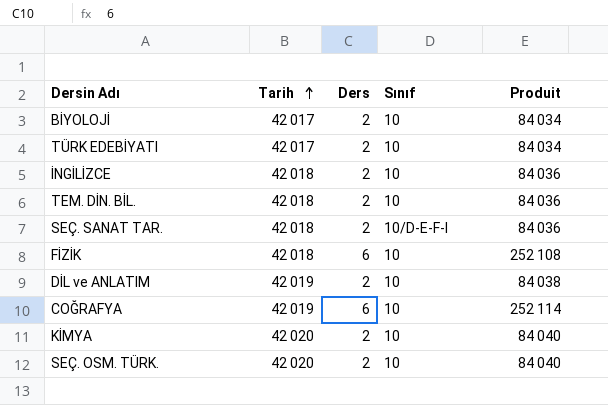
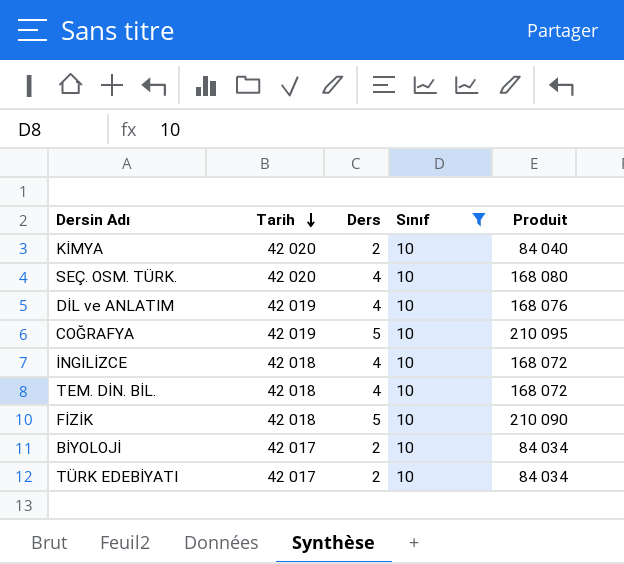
filter: none -> Sınıf = 10
row order: Tarih ascending -> Tarih descending
SEÇ. OSM. TÜRK. | Ders: 2 -> 4
SEÇ. OSM. TÜRK. | Produit: 84 040 -> 168 080
DİL ve ANLATIM | Ders: 2 -> 4
DİL ve ANLATIM | Produit: 84 038 -> 168 076
COĞRAFYA | Ders: 6 -> 5
COĞRAFYA | Produit: 252 114 -> 210 095
İNGİLİZCE | Ders: 2 -> 4
İNGİLİZCE | Produit: 84 036 -> 168 072
TEM. DİN. BİL. | Ders: 2 -> 4
TEM. DİN. BİL. | Produit: 84 036 -> 168 072
FİZİK | Ders: 6 -> 5
FİZİK | Produit: 252 108 -> 210 090

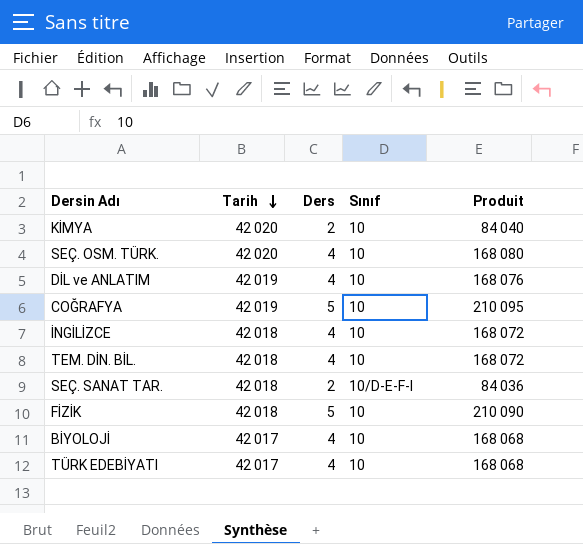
filter: Sınıf = 10 -> none
BİYOLOJİ | Ders: 2 -> 4
BİYOLOJİ | Produit: 84 034 -> 168 068
TÜRK EDEBİYATI | Ders: 2 -> 4
TÜRK EDEBİYATI | Produit: 84 034 -> 168 068

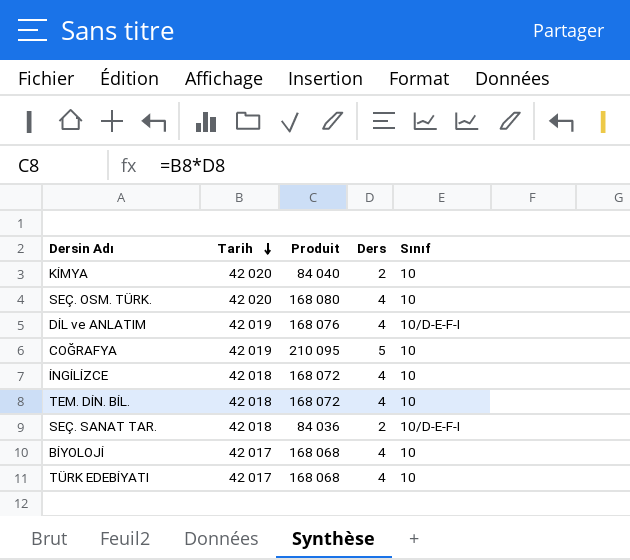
column Produit | position: 5 -> 3
row FİZİK: 42 018 | 5 | 10 | 210 090 -> none
DİL ve ANLATIM | Sınıf: 10 -> 10/D-E-F-I

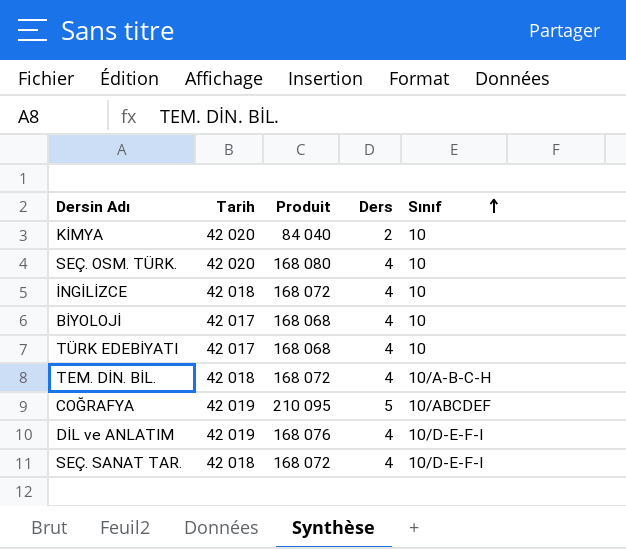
row order: Tarih descending -> Sınıf ascending
TEM. DİN. BİL. | Sınıf: 10 -> 10/A-B-C-H
COĞRAFYA | Sınıf: 10 -> 10/ABCDEF
SEÇ. SANAT TAR. | Produit: 84 036 -> 168 072
SEÇ. SANAT TAR. | Ders: 2 -> 4

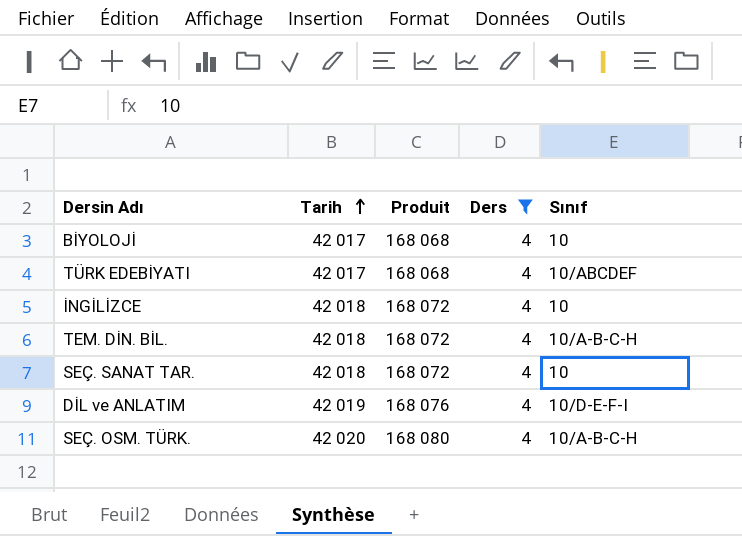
filter: none -> Ders = 4
row order: Sınıf ascending -> Tarih ascending
TÜRK EDEBİYATI | Sınıf: 10 -> 10/ABCDEF
SEÇ. SANAT TAR. | Sınıf: 10/D-E-F-I -> 10
SEÇ. OSM. TÜRK. | Sınıf: 10 -> 10/A-B-C-H

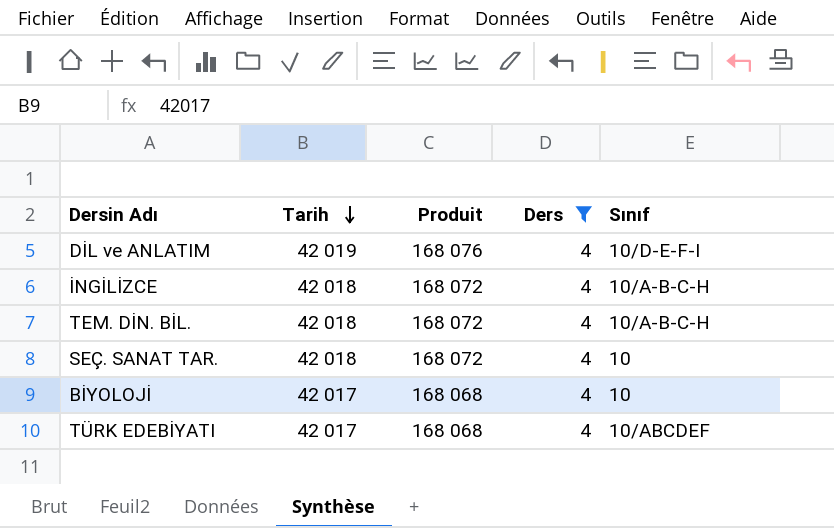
row order: Tarih ascending -> Tarih descending
row SEÇ. OSM. TÜRK.: 42 020 | 168 080 | 4 | 10/A-B-C-H -> none
İNGİLİZCE | Sınıf: 10 -> 10/A-B-C-H

